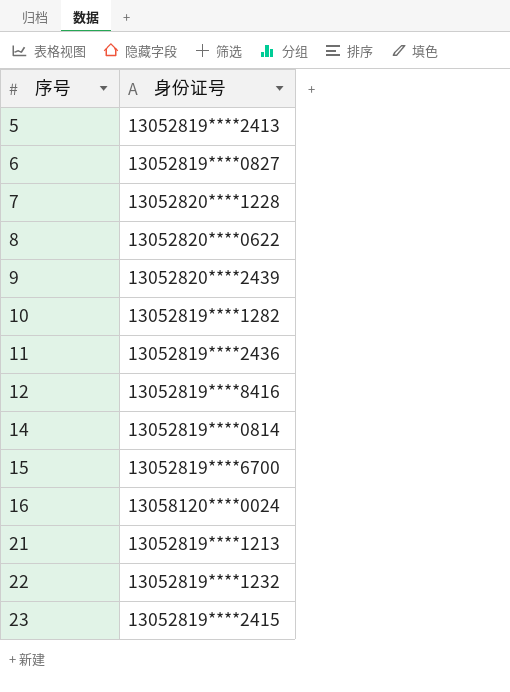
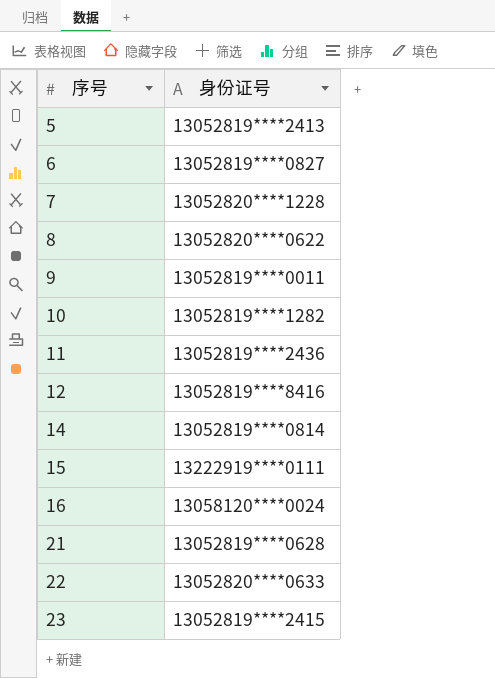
9 | 身份证号: 13052820****2439 -> 13052819****0011
15 | 身份证号: 13052819****6700 -> 13222919****0111
21 | 身份证号: 13052819****1213 -> 13052819****0628
22 | 身份证号: 13052819****1232 -> 13052820****0633

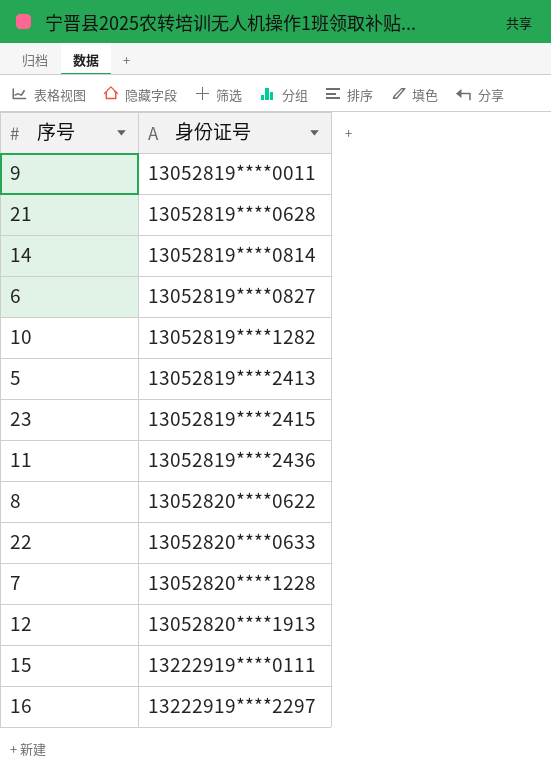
row order: 序号 ascending -> 身份证号 ascending
12 | 身份证号: 13052819****8416 -> 13052820****1913
16 | 身份证号: 13058120****0024 -> 13222919****2297

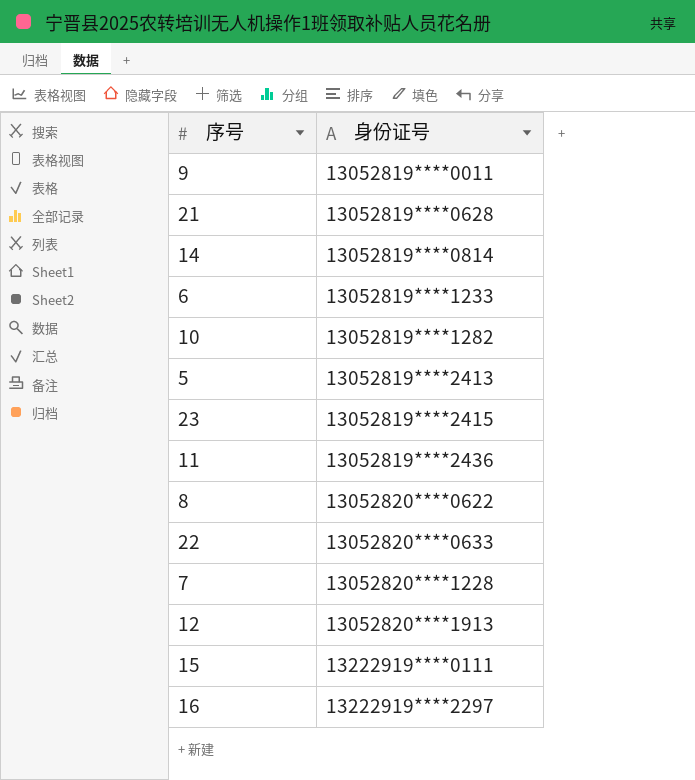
6 | 身份证号: 13052819****0827 -> 13052819****1233

